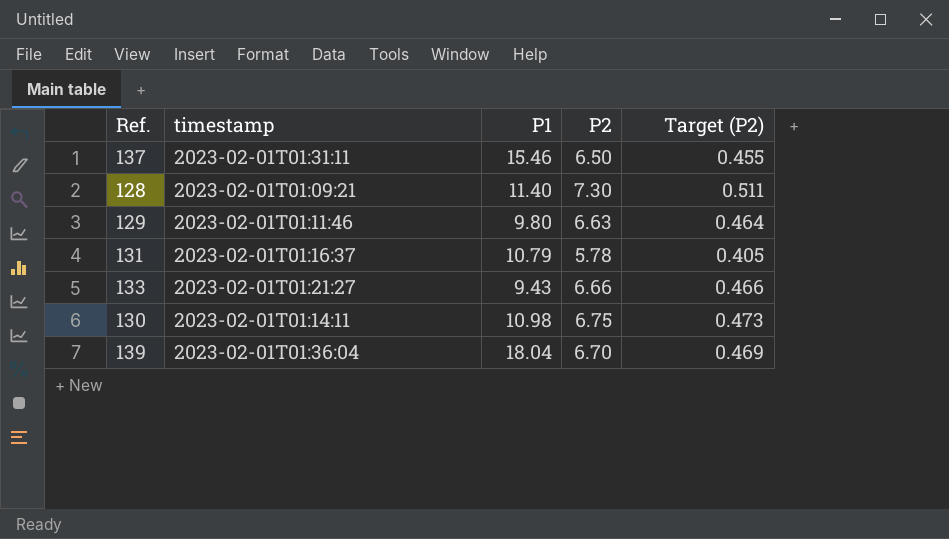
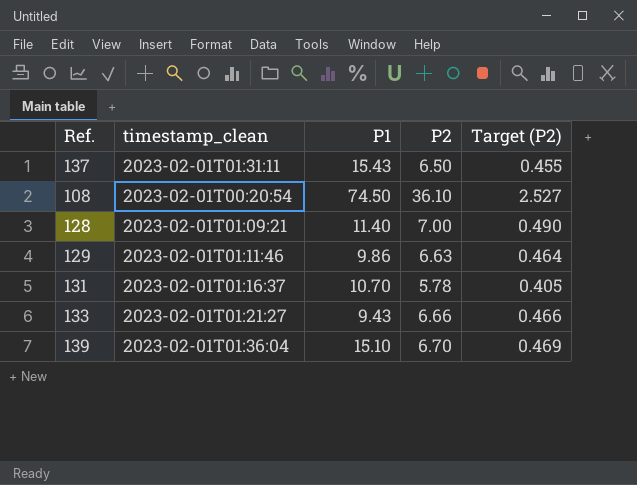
column name: timestamp -> timestamp_clean
row 130: 2023-02-01T01:14:11 | 10.98 | 6.75 | 0.473 -> none
137 | P1: 15.46 -> 15.43
row 108: none -> 2023-02-01T00:20:54 | 74.50 | 36.10 | 2.527
128 | P2: 7.30 -> 7.00
128 | Target (P2): 0.511 -> 0.490
129 | P1: 9.80 -> 9.86
131 | P1: 10.79 -> 10.70
139 | P1: 18.04 -> 15.10

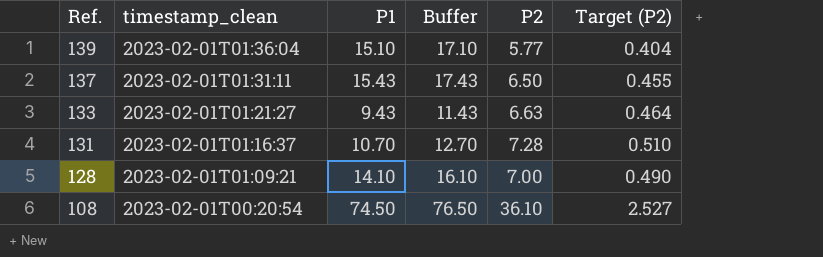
row order: none -> Ref. descending
column Buffer | formula: none -> [P1] + 2
row 129: 2023-02-01T01:11:46 | 9.86 | 6.63 | 0.464 -> none
139 | P2: 6.70 -> 5.77
139 | Target (P2): 0.469 -> 0.404
133 | P2: 6.66 -> 6.63
133 | Target (P2): 0.466 -> 0.464
131 | P2: 5.78 -> 7.28
131 | Target (P2): 0.405 -> 0.510
128 | P1: 11.40 -> 14.10

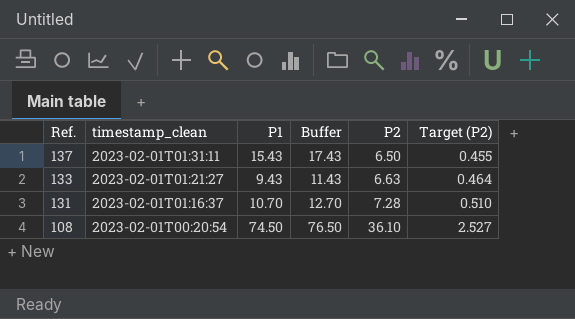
row 139: 2023-02-01T01:36:04 | 15.10 | 17.10 | 5.77 | 0.404 -> none
row 128: 2023-02-01T01:09:21 | 14.10 | 16.10 | 7.00 | 0.490 -> none

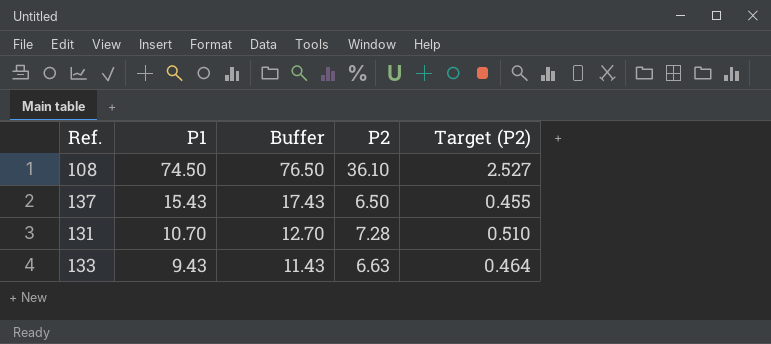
row order: Ref. descending -> P1 descending
column timestamp_clean | position: 2 -> none

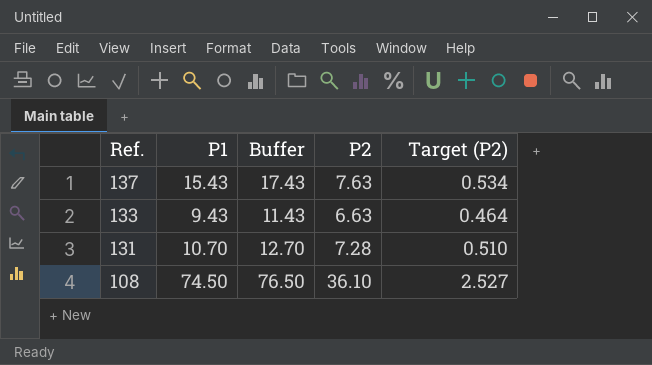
row order: P1 descending -> Ref. descending
137 | P2: 6.50 -> 7.63
137 | Target (P2): 0.455 -> 0.534

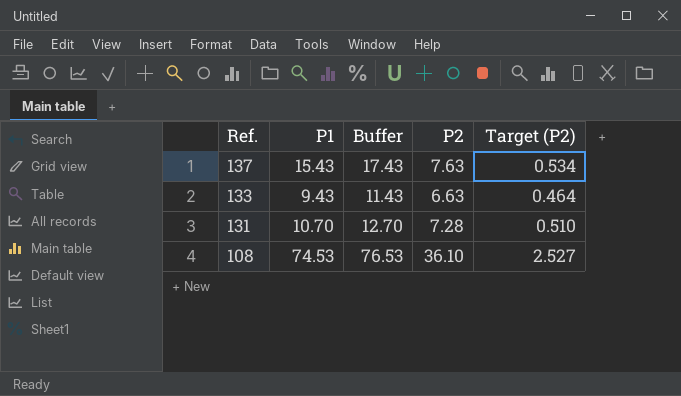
108 | P1: 74.50 -> 74.53
108 | Buffer: 76.50 -> 76.53

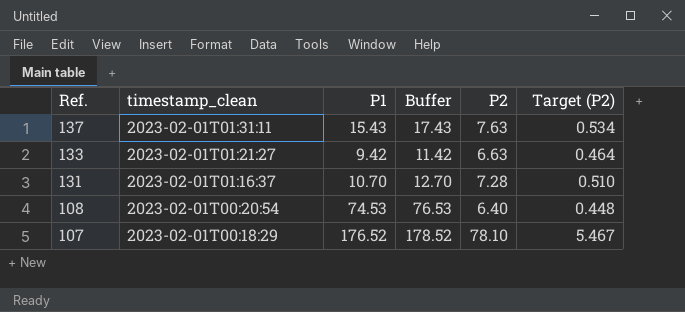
column timestamp_clean | position: none -> 2
133 | P1: 9.43 -> 9.42
133 | Buffer: 11.43 -> 11.42
108 | P2: 36.10 -> 6.40
108 | Target (P2): 2.527 -> 0.448
row 107: none -> 2023-02-01T00:18:29 | 176.52 | 178.52 | 78.10 | 5.467

